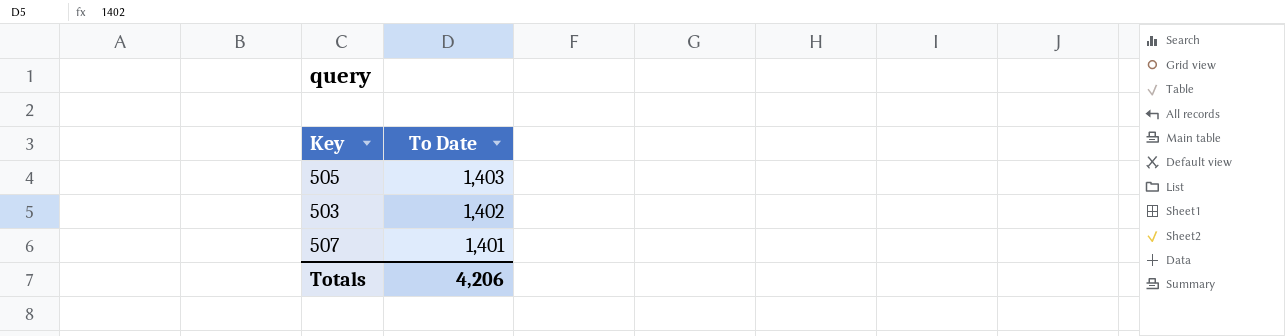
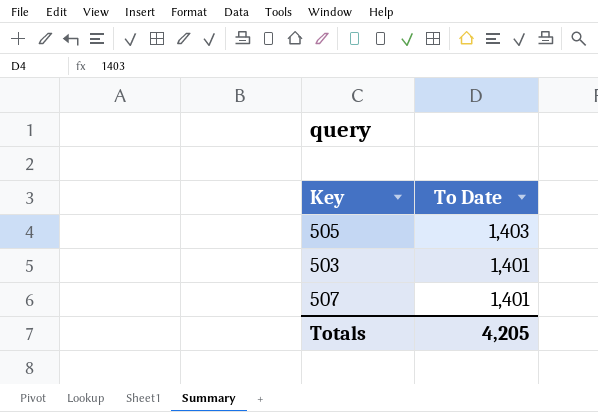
503 | To Date: 1,402 -> 1,401
Totals | To Date: 4,206 -> 4,205

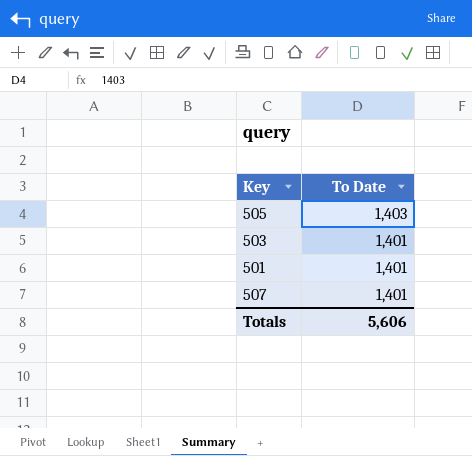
row 501: none -> 1,401
Totals | To Date: 4,205 -> 5,606

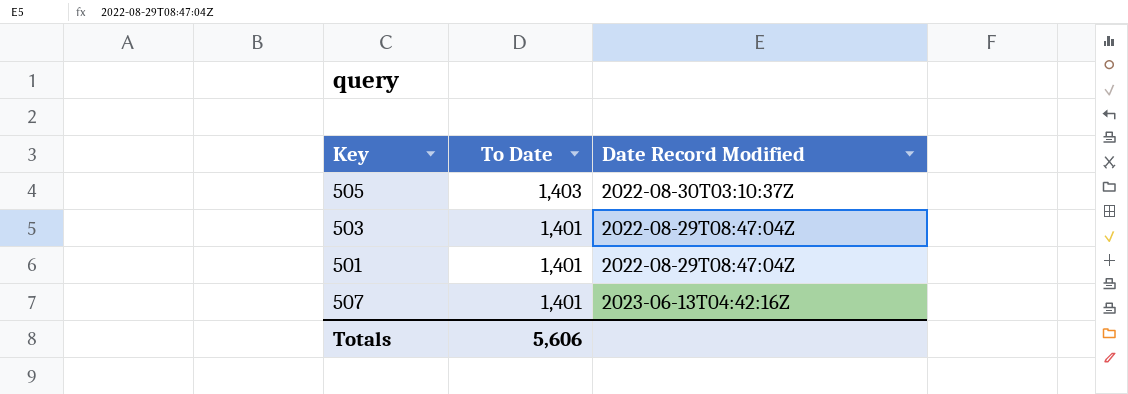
column Date Record Modified | position: none -> 3

